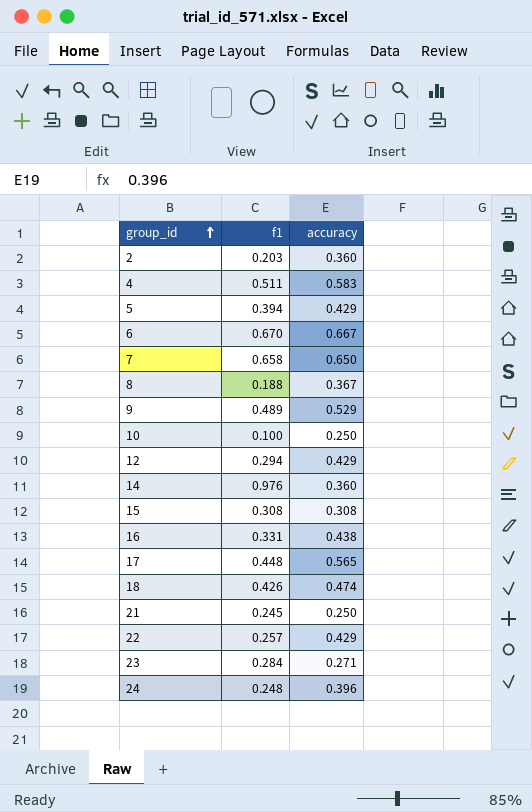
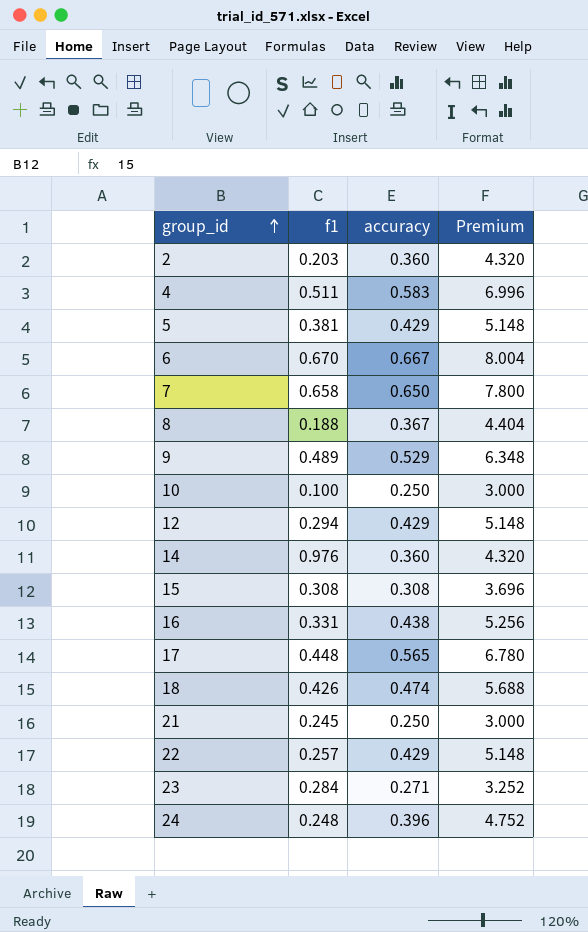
column Premium | formula: none -> [accuracy] * 12
5 | f1: 0.394 -> 0.381

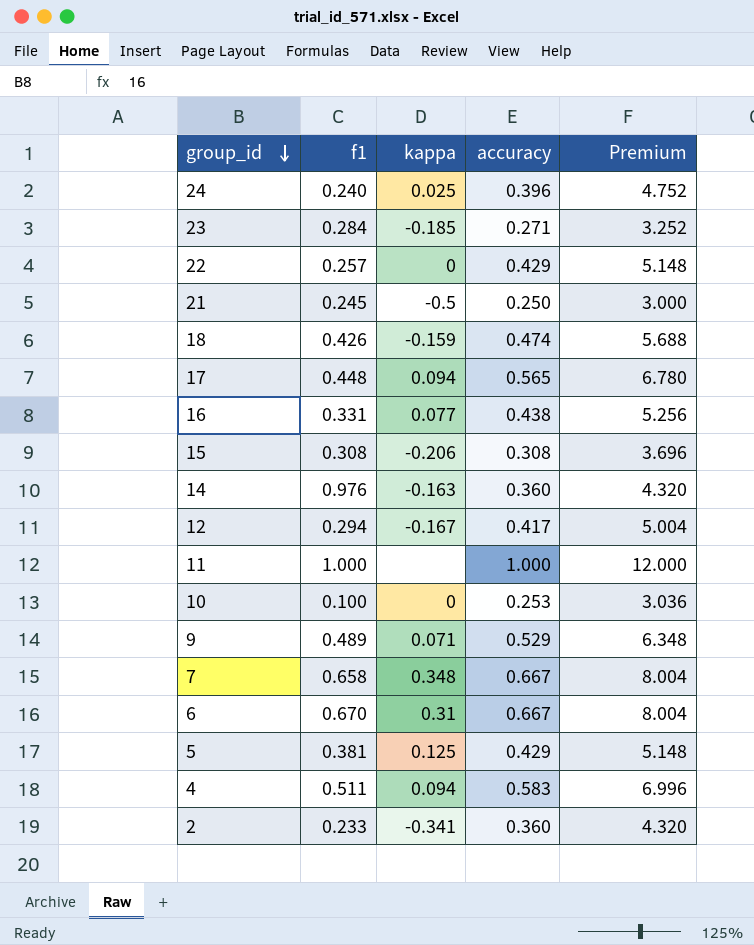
row order: group_id ascending -> group_id descending
column kappa | position: none -> 3
row 8: 0.188 | 0.367 | 4.404 -> none
24 | f1: 0.248 -> 0.240
12 | accuracy: 0.429 -> 0.417
12 | Premium: 5.148 -> 5.004
row 11: none -> 1.000 | none | 1.000 | 12.000
10 | accuracy: 0.250 -> 0.253
10 | Premium: 3.000 -> 3.036
7 | accuracy: 0.650 -> 0.667
7 | Premium: 7.800 -> 8.004
2 | f1: 0.203 -> 0.233

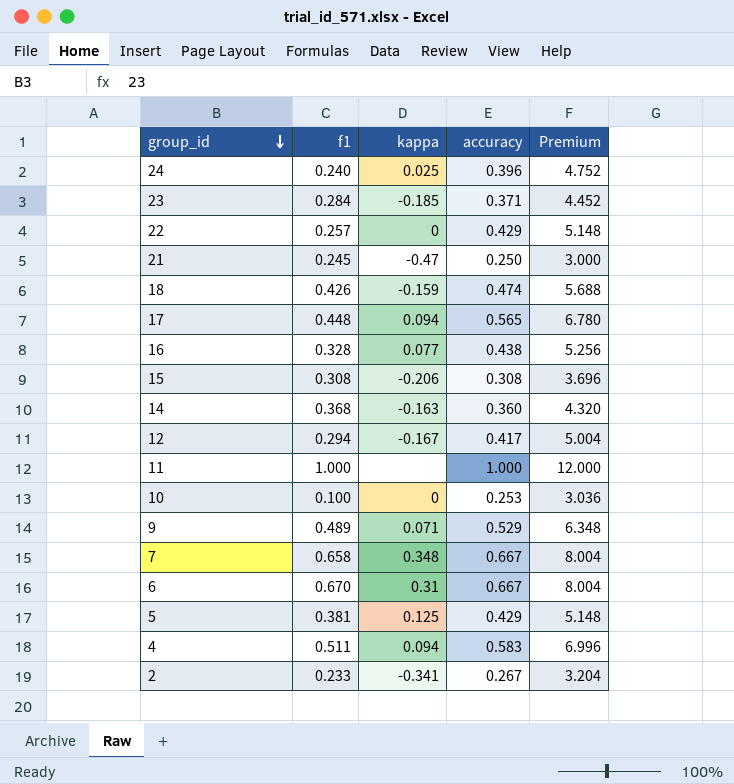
23 | accuracy: 0.271 -> 0.371
23 | Premium: 3.252 -> 4.452
21 | kappa: -0.5 -> -0.47
16 | f1: 0.331 -> 0.328
14 | f1: 0.976 -> 0.368
2 | accuracy: 0.360 -> 0.267
2 | Premium: 4.320 -> 3.204

